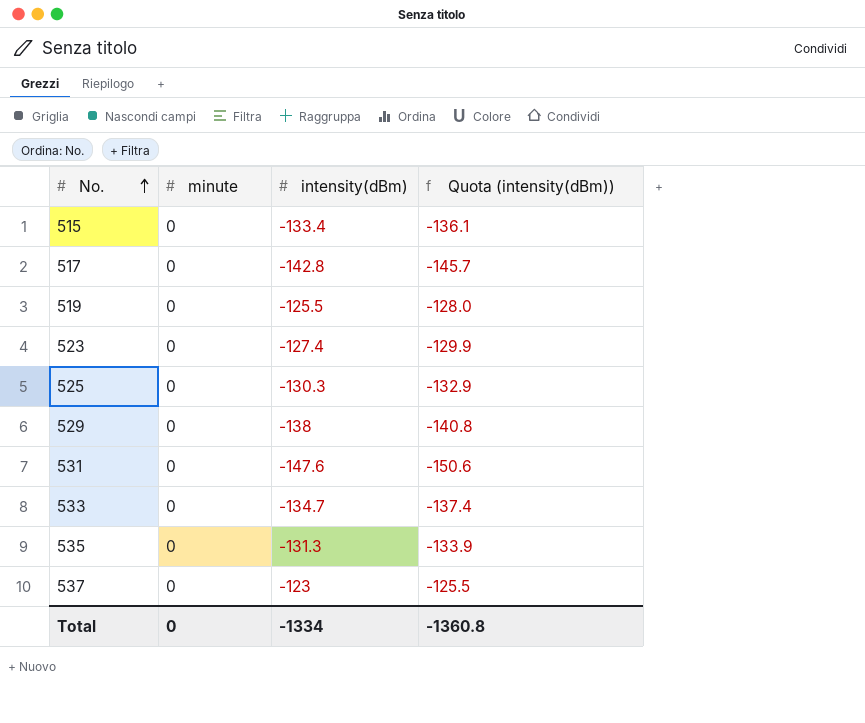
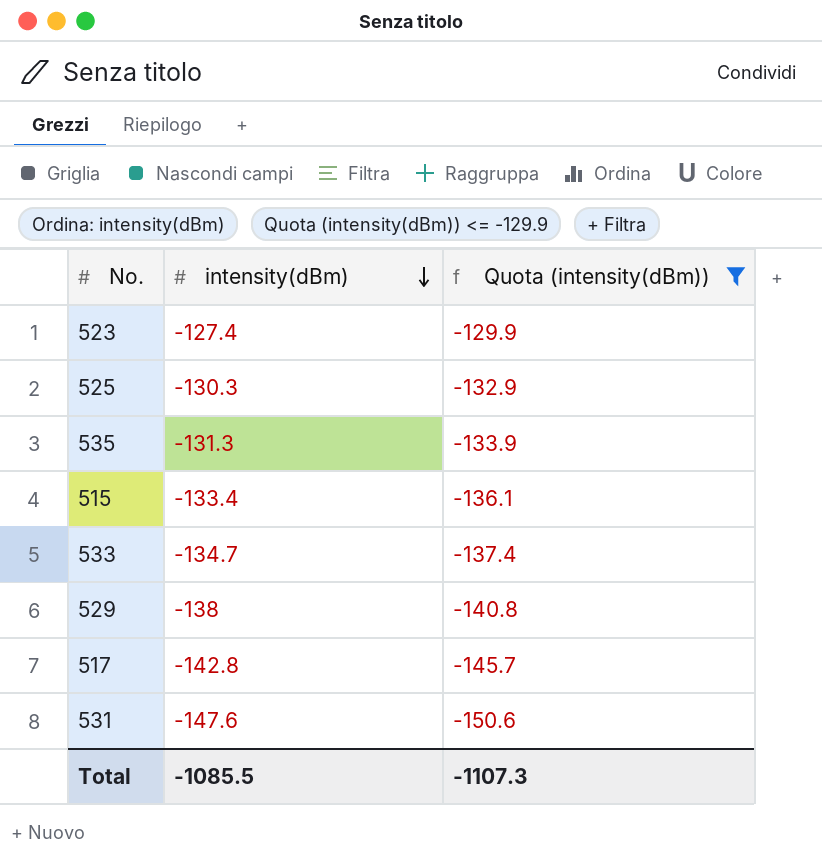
filter: none -> Quota (intensity(dBm)) <= -129.9
row order: No. ascending -> intensity(dBm) descending
column minute | position: 2 -> none
Total | intensity(dBm): -1334 -> -1085.5
Total | Quota (intensity(dBm)): -1360.8 -> -1107.3

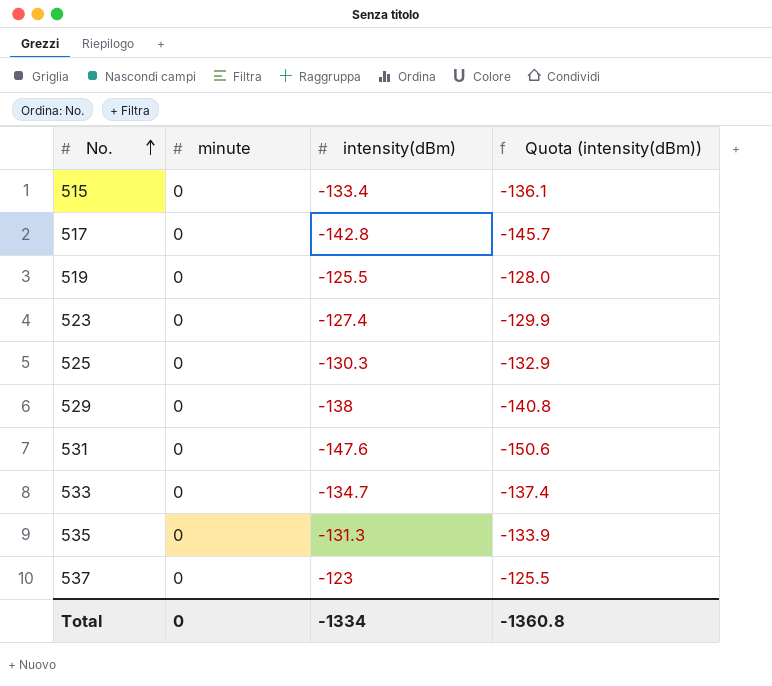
filter: Quota (intensity(dBm)) <= -129.9 -> none
row order: intensity(dBm) descending -> No. ascending
column minute | position: none -> 2
Total | intensity(dBm): -1085.5 -> -1334
Total | Quota (intensity(dBm)): -1107.3 -> -1360.8

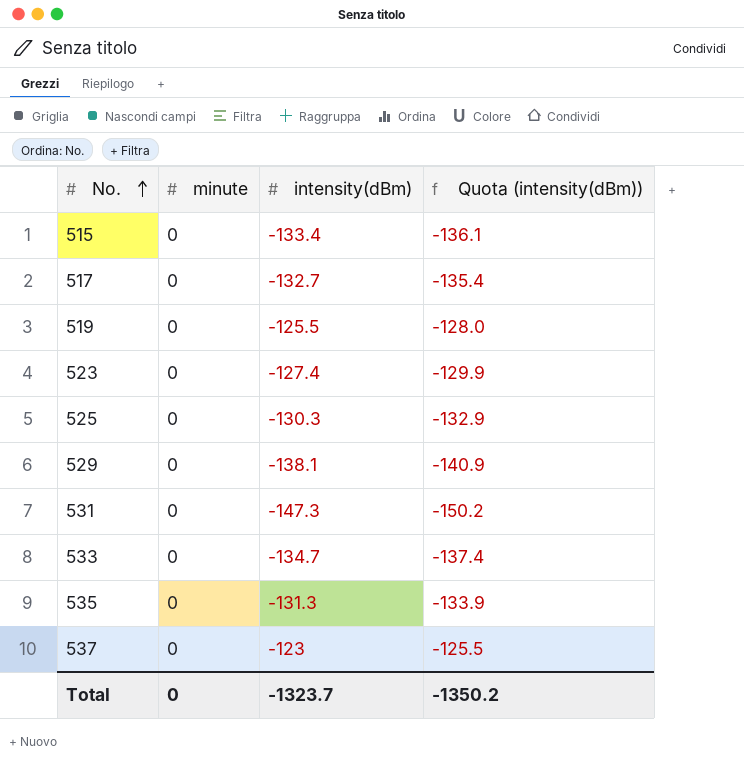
517 | intensity(dBm): -142.8 -> -132.7
517 | Quota (intensity(dBm)): -145.7 -> -135.4
529 | intensity(dBm): -138 -> -138.1
529 | Quota (intensity(dBm)): -140.8 -> -140.9
531 | intensity(dBm): -147.6 -> -147.3
531 | Quota (intensity(dBm)): -150.6 -> -150.2
Total | intensity(dBm): -1334 -> -1323.7
Total | Quota (intensity(dBm)): -1360.8 -> -1350.2

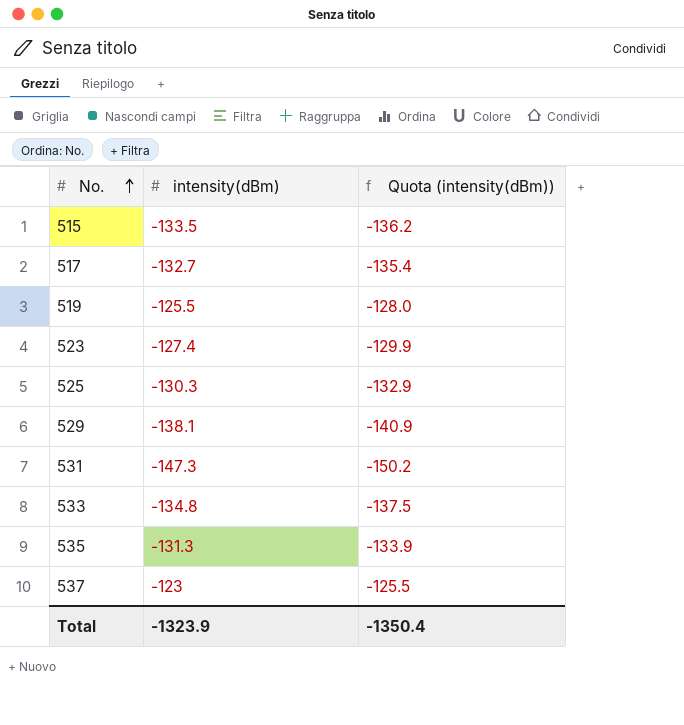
column minute | position: 2 -> none
515 | intensity(dBm): -133.4 -> -133.5
515 | Quota (intensity(dBm)): -136.1 -> -136.2
533 | intensity(dBm): -134.7 -> -134.8
533 | Quota (intensity(dBm)): -137.4 -> -137.5
Total | intensity(dBm): -1323.7 -> -1323.9
Total | Quota (intensity(dBm)): -1350.2 -> -1350.4

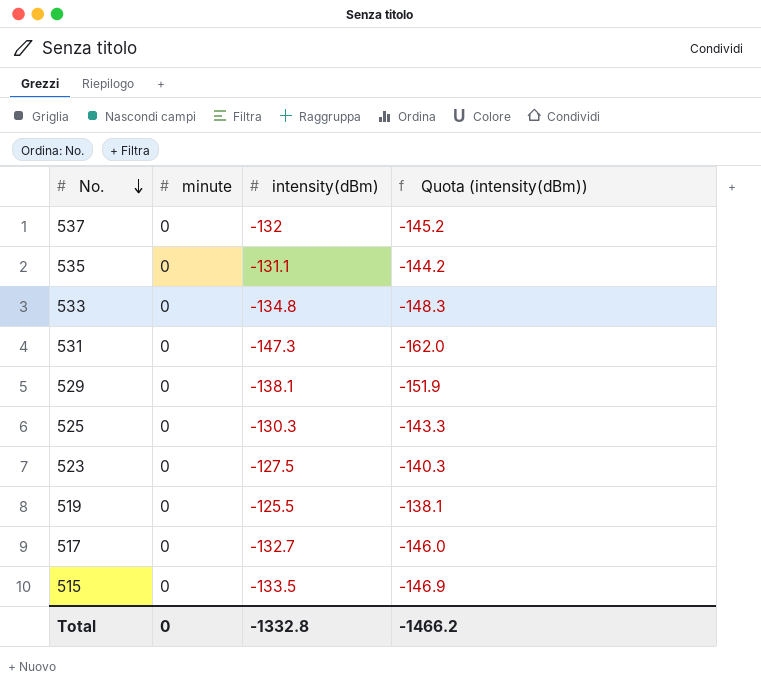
row order: No. ascending -> No. descending
column minute | position: none -> 2
column Quota (intensity(dBm)) | formula: [intensity(dBm)] * 1.02 -> [intensity(dBm)] * 1.1
537 | intensity(dBm): -123 -> -132
535 | intensity(dBm): -131.3 -> -131.1
523 | intensity(dBm): -127.4 -> -127.5
Total | intensity(dBm): -1323.9 -> -1332.8
Total | Quota (intensity(dBm)): -1350.4 -> -1466.2

